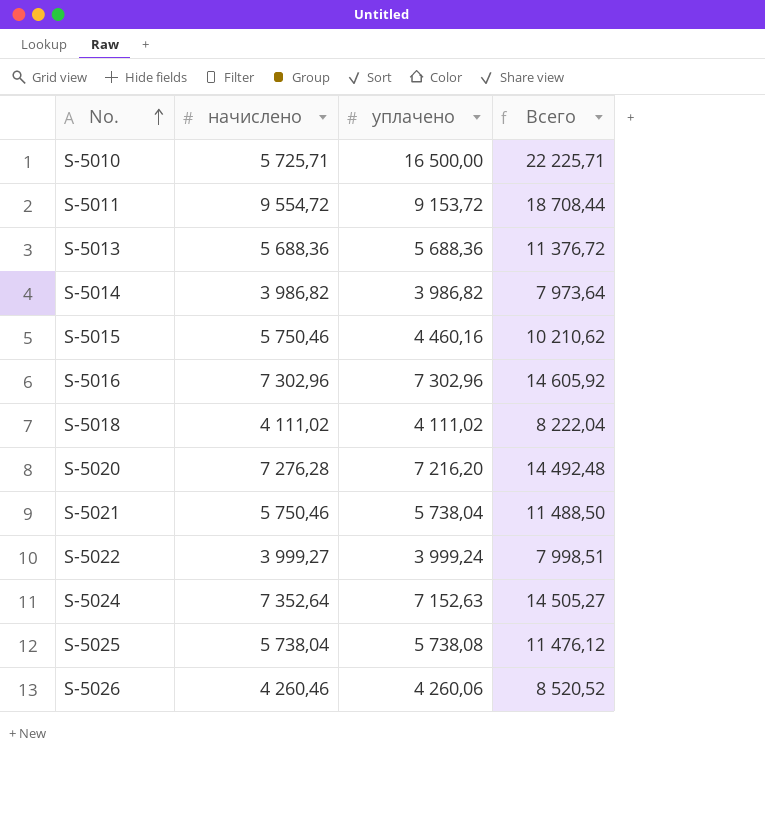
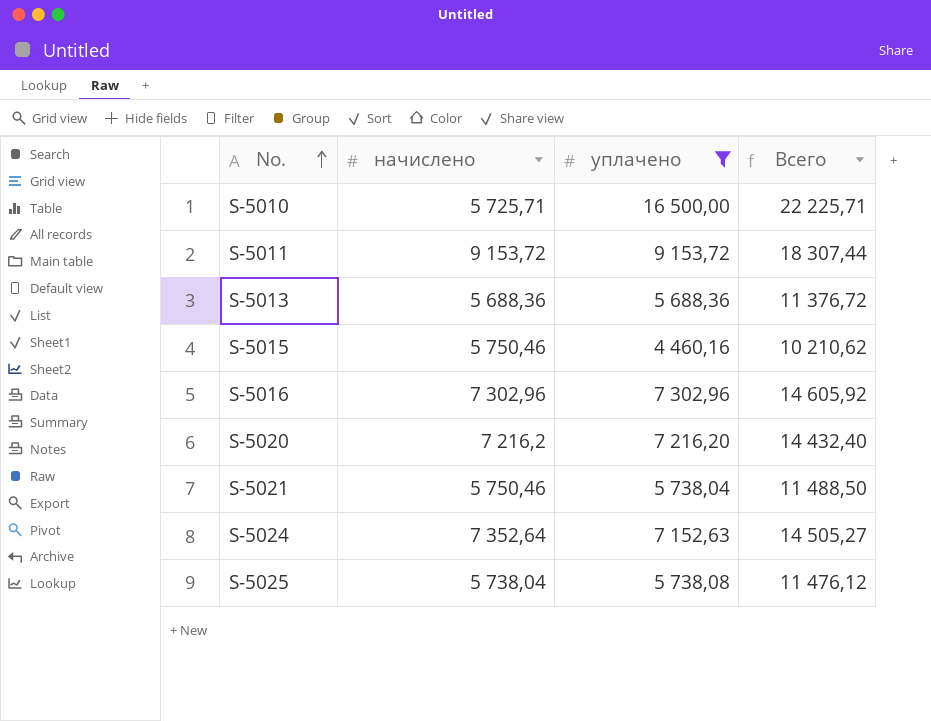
filter: none -> уплачено >= 4 460,16
S-5011 | начислено: 9 554,72 -> 9 153,72
S-5011 | Всего: 18 708,44 -> 18 307,44
S-5020 | начислено: 7 276,28 -> 7 216,2
S-5020 | Всего: 14 492,48 -> 14 432,40

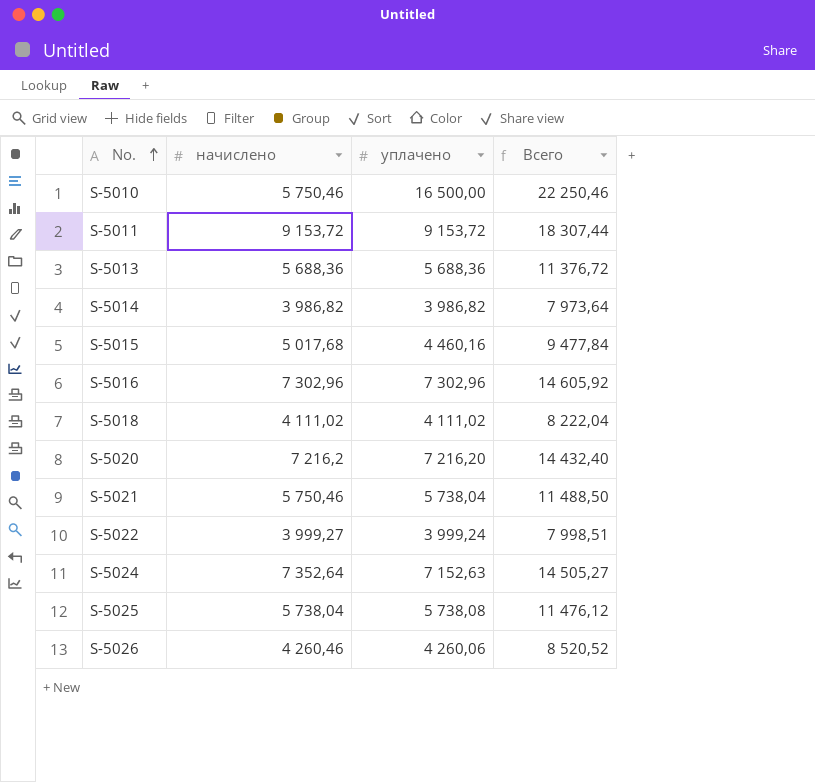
filter: уплачено >= 4 460,16 -> none
S-5010 | начислено: 5 725,71 -> 5 750,46
S-5010 | Всего: 22 225,71 -> 22 250,46
S-5015 | начислено: 5 750,46 -> 5 017,68
S-5015 | Всего: 10 210,62 -> 9 477,84

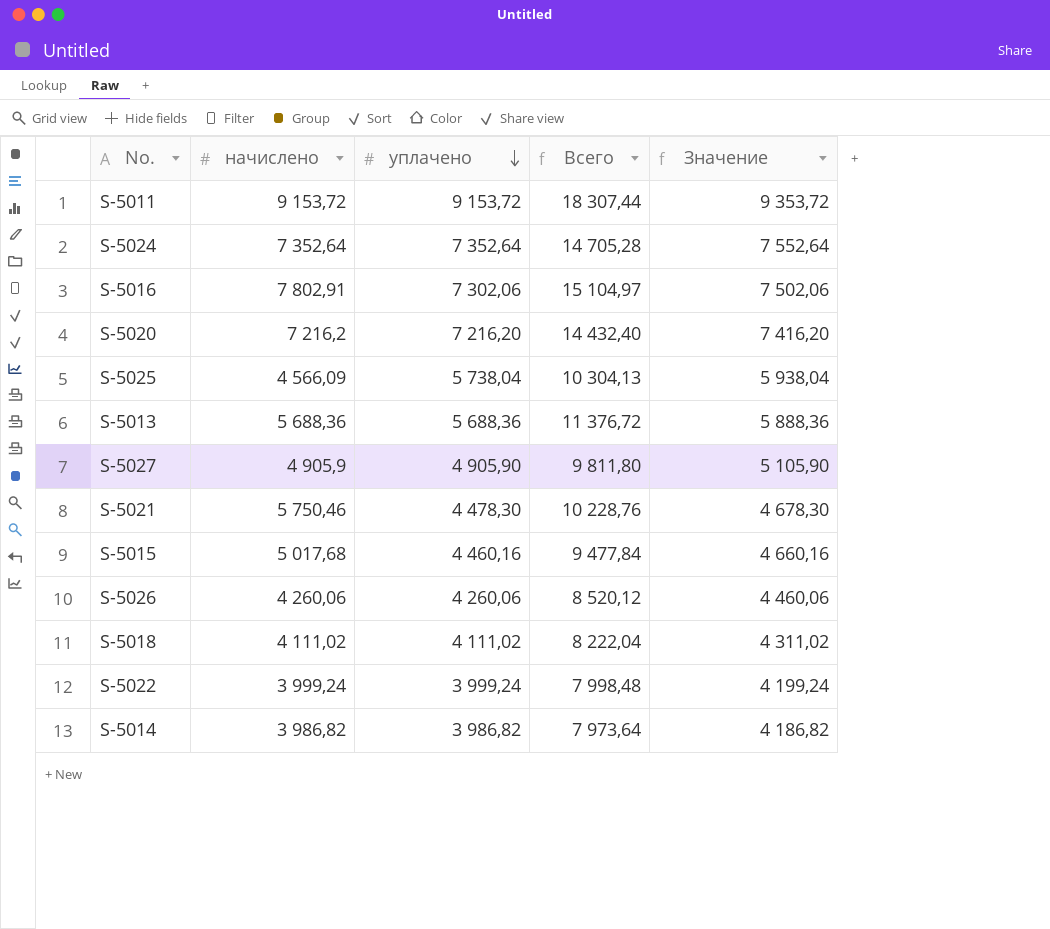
row order: No. ascending -> уплачено descending
column Значение | formula: none -> [уплачено] + 200
row S-5010: 5 750,46 | 16 500,00 | 22 250,46 -> none
S-5024 | уплачено: 7 152,63 -> 7 352,64
S-5024 | Всего: 14 505,27 -> 14 705,28
S-5016 | начислено: 7 302,96 -> 7 802,91
S-5016 | уплачено: 7 302,96 -> 7 302,06
S-5016 | Всего: 14 605,92 -> 15 104,97
S-5025 | начислено: 5 738,04 -> 4 566,09
S-5025 | уплачено: 5 738,08 -> 5 738,04
S-5025 | Всего: 11 476,12 -> 10 304,13
row S-5027: none -> 4 905,9 | 4 905,90 | 9 811,80 | 5 105,90
S-5021 | уплачено: 5 738,04 -> 4 478,30
S-5021 | Всего: 11 488,50 -> 10 228,76
S-5026 | начислено: 4 260,46 -> 4 260,06
S-5026 | Всего: 8 520,52 -> 8 520,12
S-5022 | начислено: 3 999,27 -> 3 999,24
S-5022 | Всего: 7 998,51 -> 7 998,48

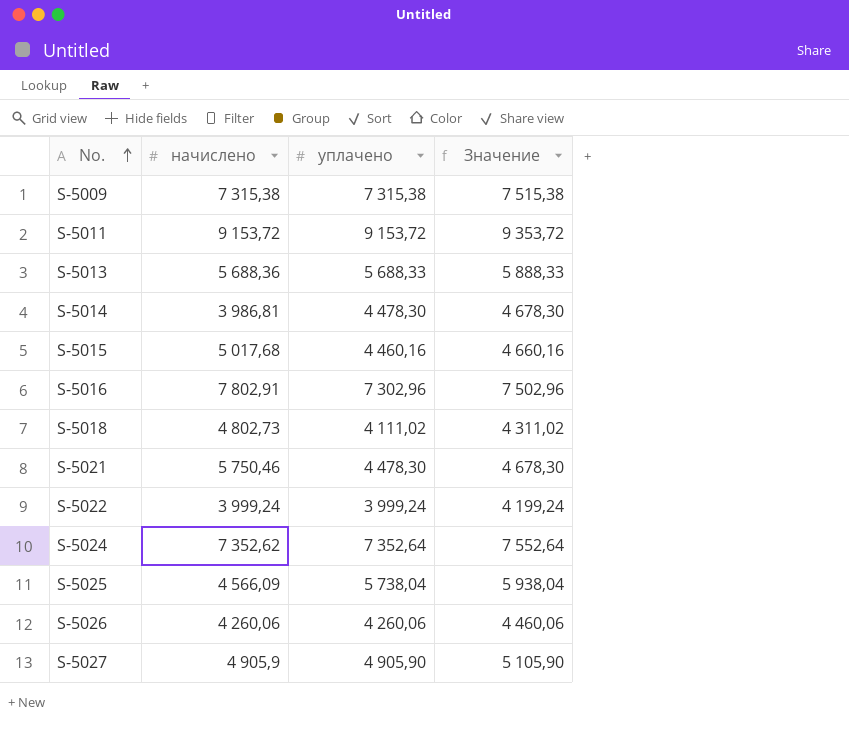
row order: уплачено descending -> No. ascending
column Всего | formula: [начислено] + [уплачено] -> none
row S-5020: 7 216,2 | 7 216,20 | 14 432,40 | 7 416,20 -> none
row S-5009: none -> 7 315,38 | 7 315,38 | 7 515,38
S-5013 | уплачено: 5 688,36 -> 5 688,33
S-5013 | Значение: 5 888,36 -> 5 888,33
S-5014 | начислено: 3 986,82 -> 3 986,81
S-5014 | уплачено: 3 986,82 -> 4 478,30
S-5014 | Значение: 4 186,82 -> 4 678,30
S-5016 | уплачено: 7 302,06 -> 7 302,96
S-5016 | Значение: 7 502,06 -> 7 502,96
S-5018 | начислено: 4 111,02 -> 4 802,73
S-5024 | начислено: 7 352,64 -> 7 352,62

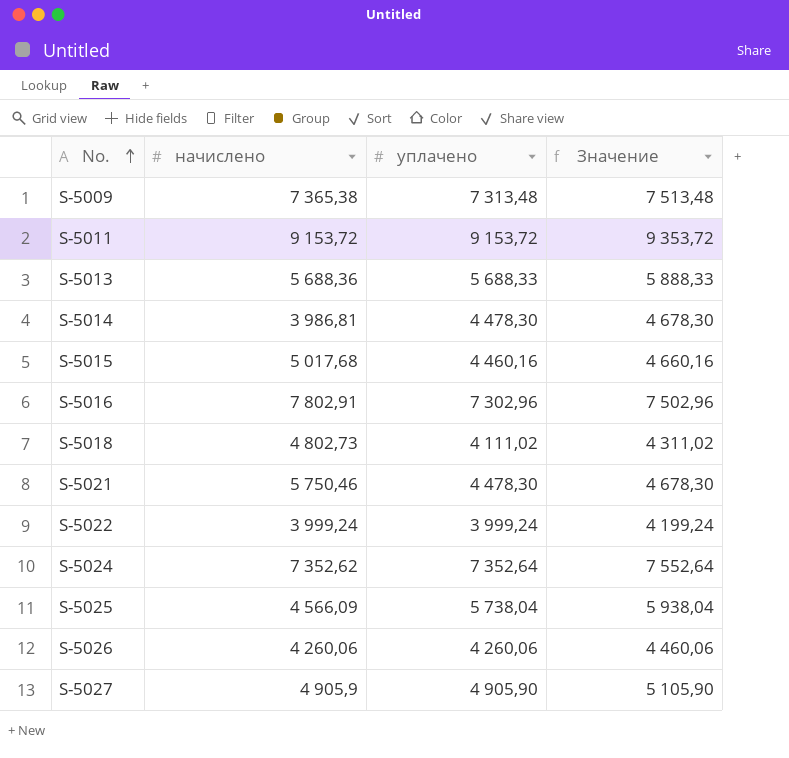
S-5009 | начислено: 7 315,38 -> 7 365,38
S-5009 | уплачено: 7 315,38 -> 7 313,48
S-5009 | Значение: 7 515,38 -> 7 513,48

